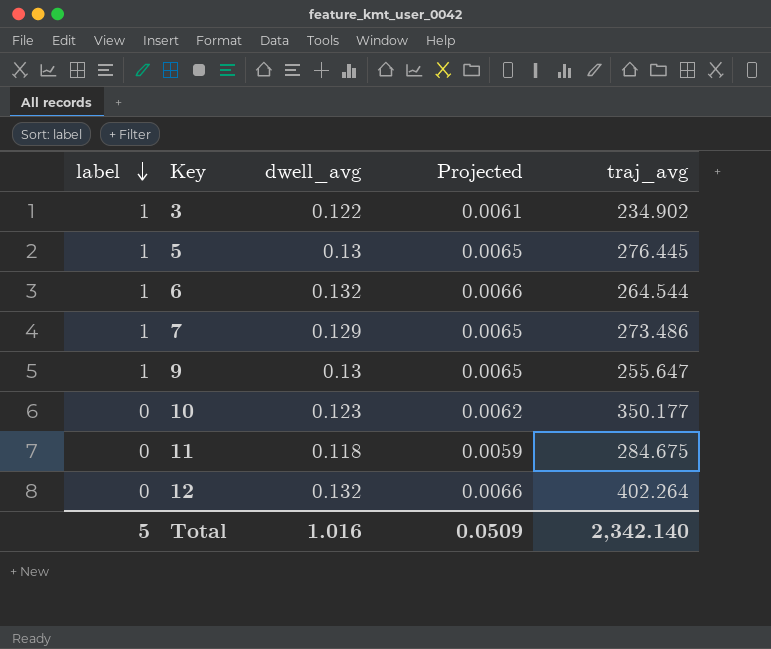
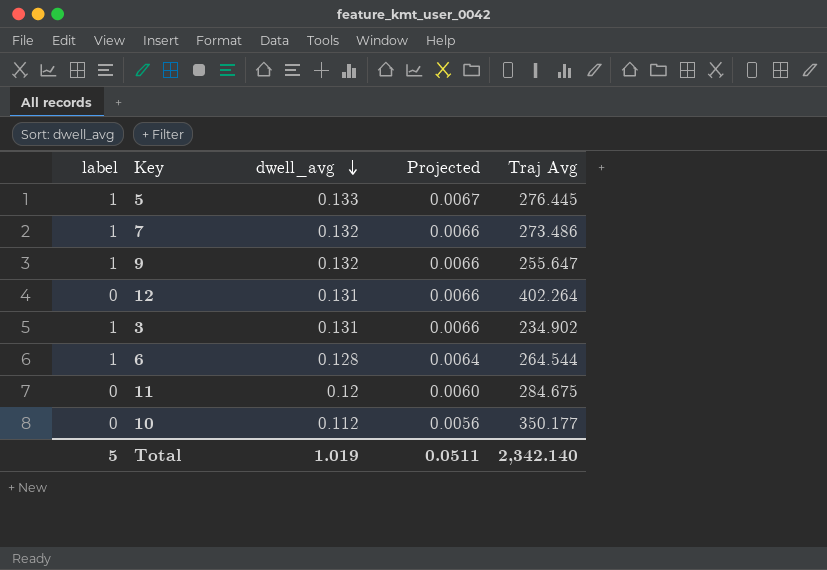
row order: label descending -> dwell_avg descending
column name: traj_avg -> Traj Avg
5 | dwell_avg: 0.13 -> 0.133
5 | Projected: 0.0065 -> 0.0067
7 | dwell_avg: 0.129 -> 0.132
7 | Projected: 0.0065 -> 0.0066
9 | dwell_avg: 0.13 -> 0.132
9 | Projected: 0.0065 -> 0.0066
12 | dwell_avg: 0.132 -> 0.131
3 | dwell_avg: 0.122 -> 0.131
3 | Projected: 0.0061 -> 0.0066
6 | dwell_avg: 0.132 -> 0.128
6 | Projected: 0.0066 -> 0.0064
11 | dwell_avg: 0.118 -> 0.12
11 | Projected: 0.0059 -> 0.0060
10 | dwell_avg: 0.123 -> 0.112
10 | Projected: 0.0062 -> 0.0056
Total | dwell_avg: 1.016 -> 1.019
Total | Projected: 0.0509 -> 0.0511

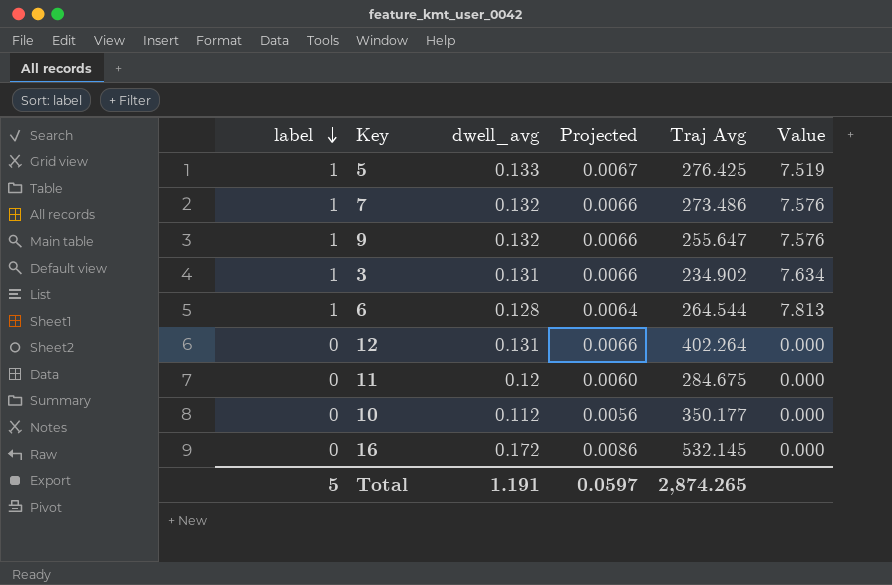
row order: dwell_avg descending -> label descending
column Value | formula: none -> [label] / [dwell_avg]
5 | Traj Avg: 276.445 -> 276.425
row 16: none -> 0 | 0.172 | 0.0086 | 532.145 | 0.000
Total | dwell_avg: 1.019 -> 1.191
Total | Projected: 0.0511 -> 0.0597
Total | Traj Avg: 2,342.140 -> 2,874.265

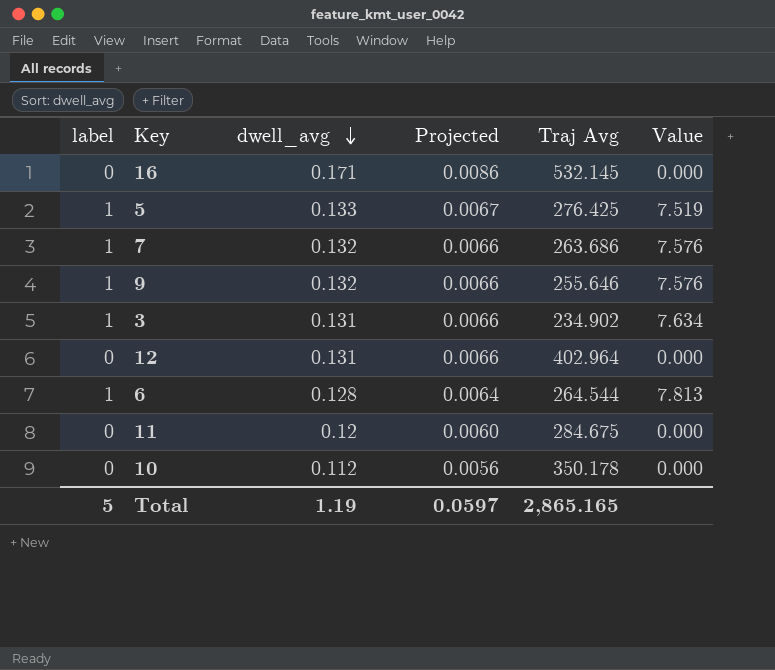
row order: label descending -> dwell_avg descending
16 | dwell_avg: 0.172 -> 0.171
7 | Traj Avg: 273.486 -> 263.686
9 | Traj Avg: 255.647 -> 255.646
12 | Traj Avg: 402.264 -> 402.964
10 | Traj Avg: 350.177 -> 350.178
Total | dwell_avg: 1.191 -> 1.19
Total | Traj Avg: 2,874.265 -> 2,865.165

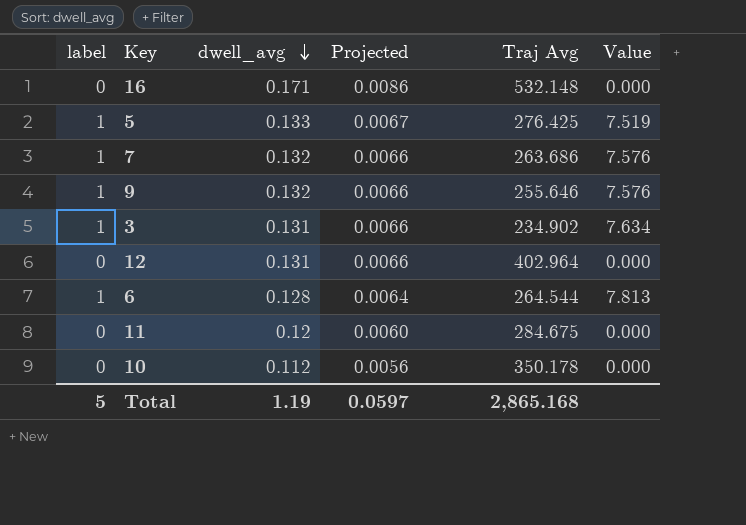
16 | Traj Avg: 532.145 -> 532.148
Total | Traj Avg: 2,865.165 -> 2,865.168

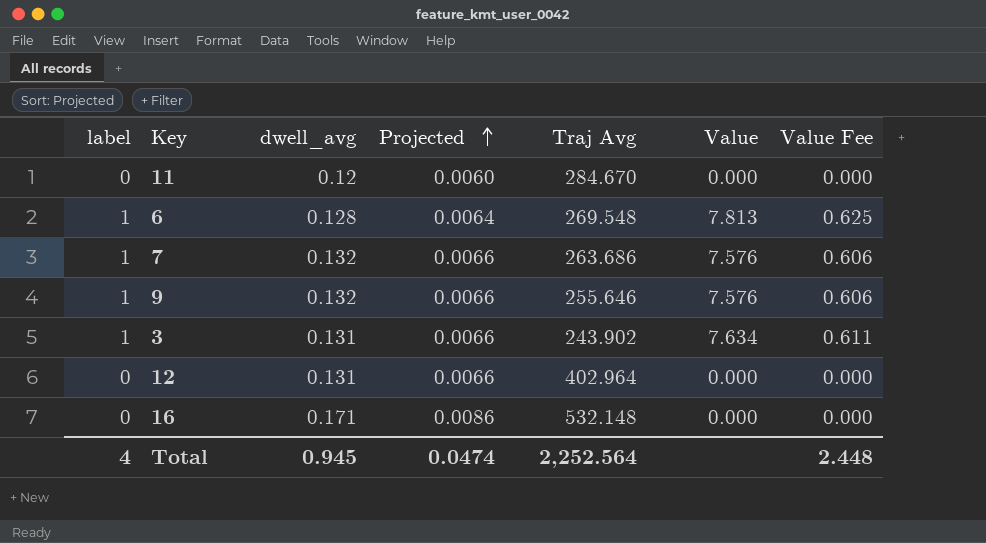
row order: dwell_avg descending -> Projected ascending
column Value Fee | formula: none -> [Value] * 0.08
row 5: 1 | 0.133 | 0.0067 | 276.425 | 7.519 -> none
row 10: 0 | 0.112 | 0.0056 | 350.178 | 0.000 -> none
11 | Traj Avg: 284.675 -> 284.670
6 | Traj Avg: 264.544 -> 269.548
3 | Traj Avg: 234.902 -> 243.902
Total | label: 5 -> 4
Total | dwell_avg: 1.19 -> 0.945
Total | Projected: 0.0597 -> 0.0474
Total | Traj Avg: 2,865.168 -> 2,252.564

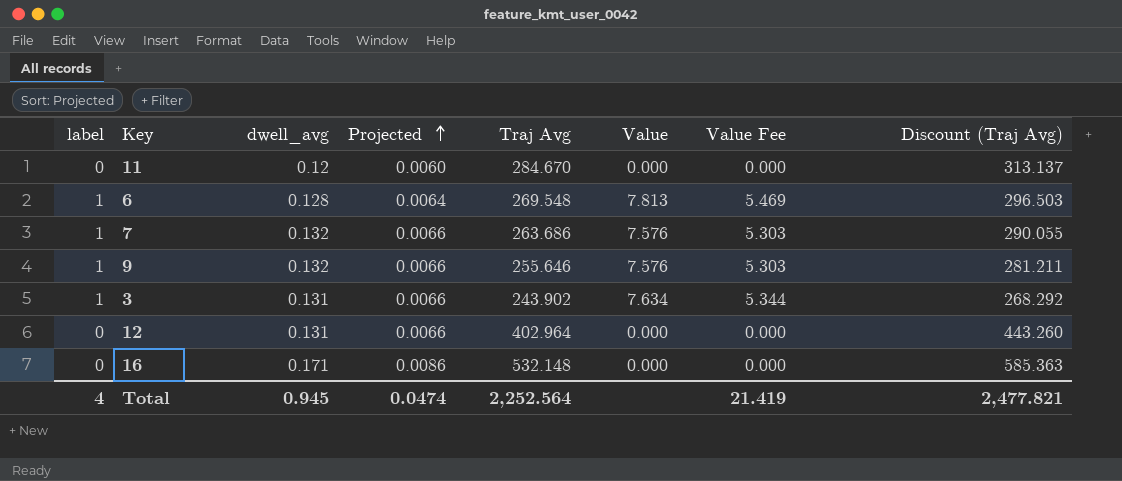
column Value Fee | formula: [Value] * 0.08 -> [Value] * 0.7
column Discount (Traj Avg) | formula: none -> [Traj Avg] * 1.1
Total | Value Fee: 2.448 -> 21.419

